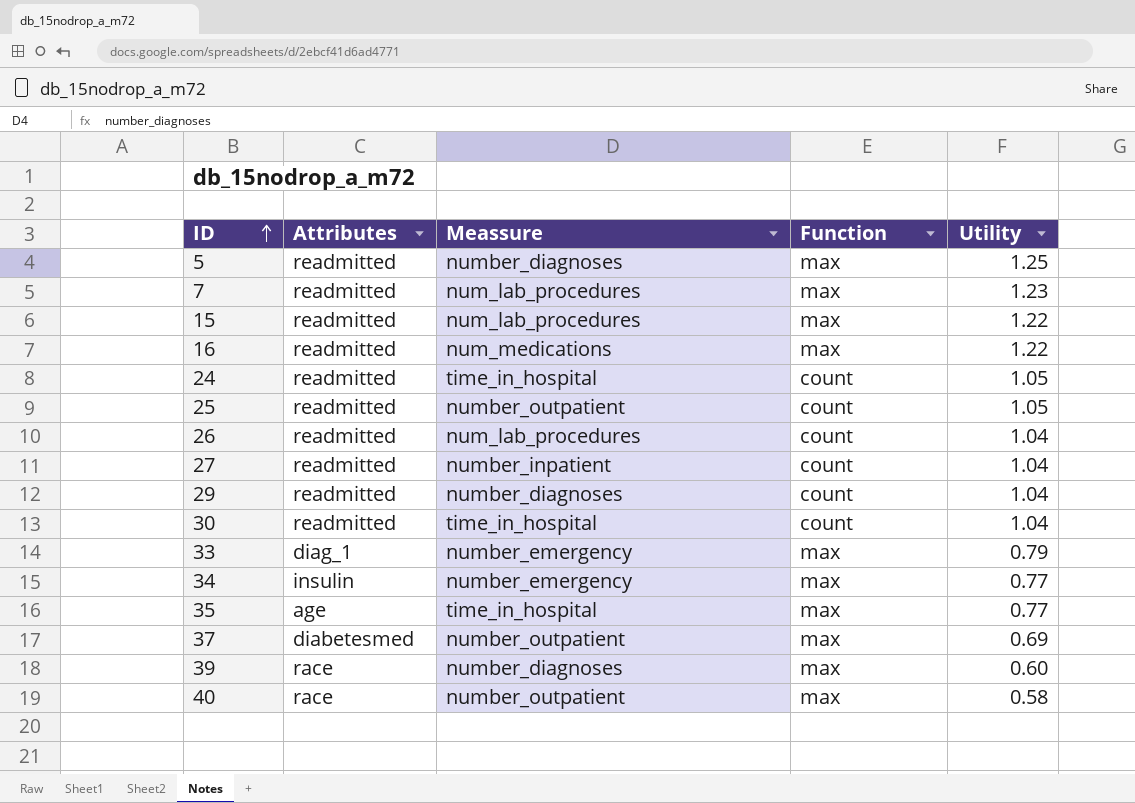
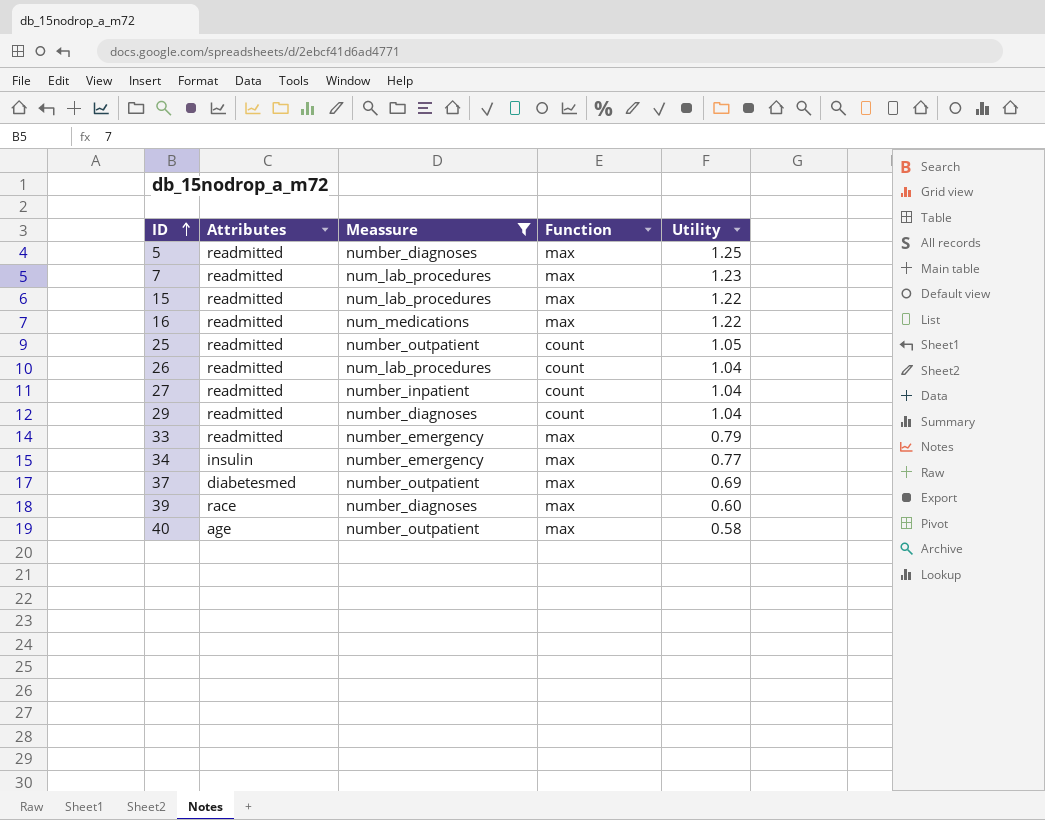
filter: none -> Meassure != time_in_hospital
33 | Attributes: diag_1 -> readmitted
40 | Attributes: race -> age

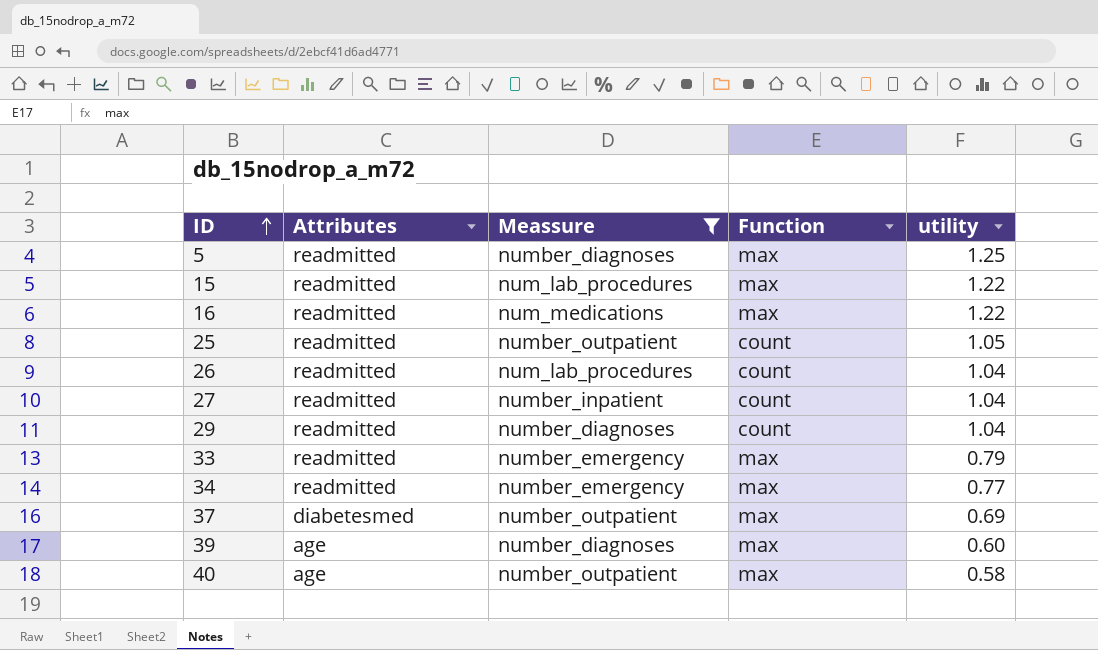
column name: Utility -> utility
row 7: readmitted | num_lab_procedures | max | 1.23 -> none
34 | Attributes: insulin -> readmitted
39 | Attributes: race -> age

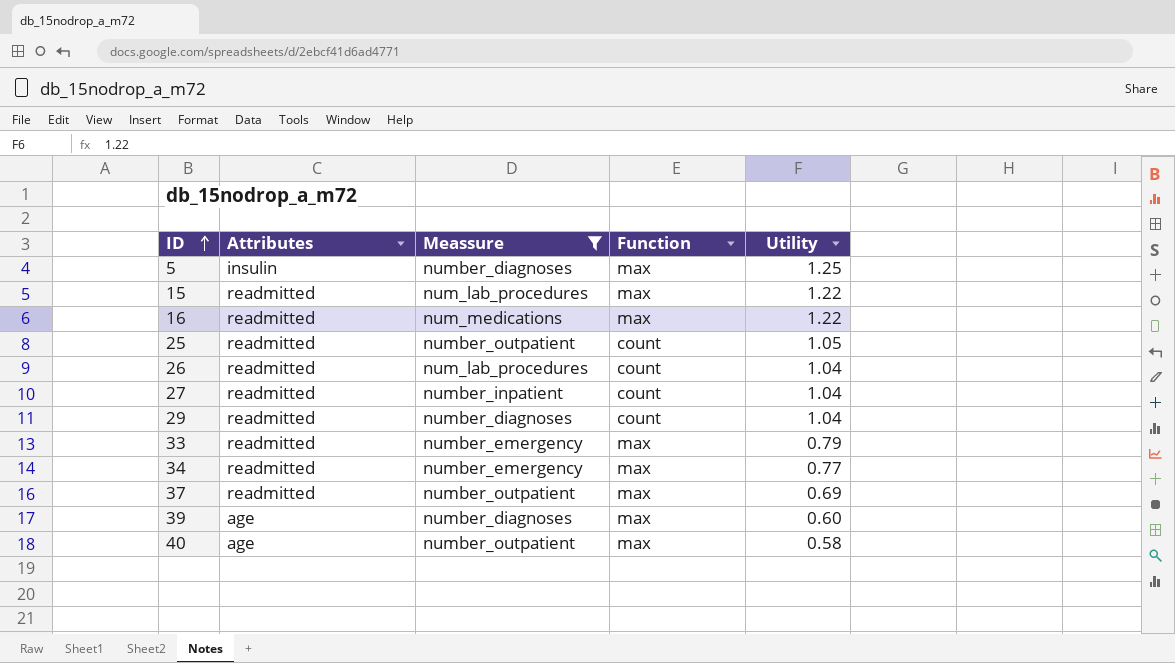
column name: utility -> Utility
5 | Attributes: readmitted -> insulin
37 | Attributes: diabetesmed -> readmitted

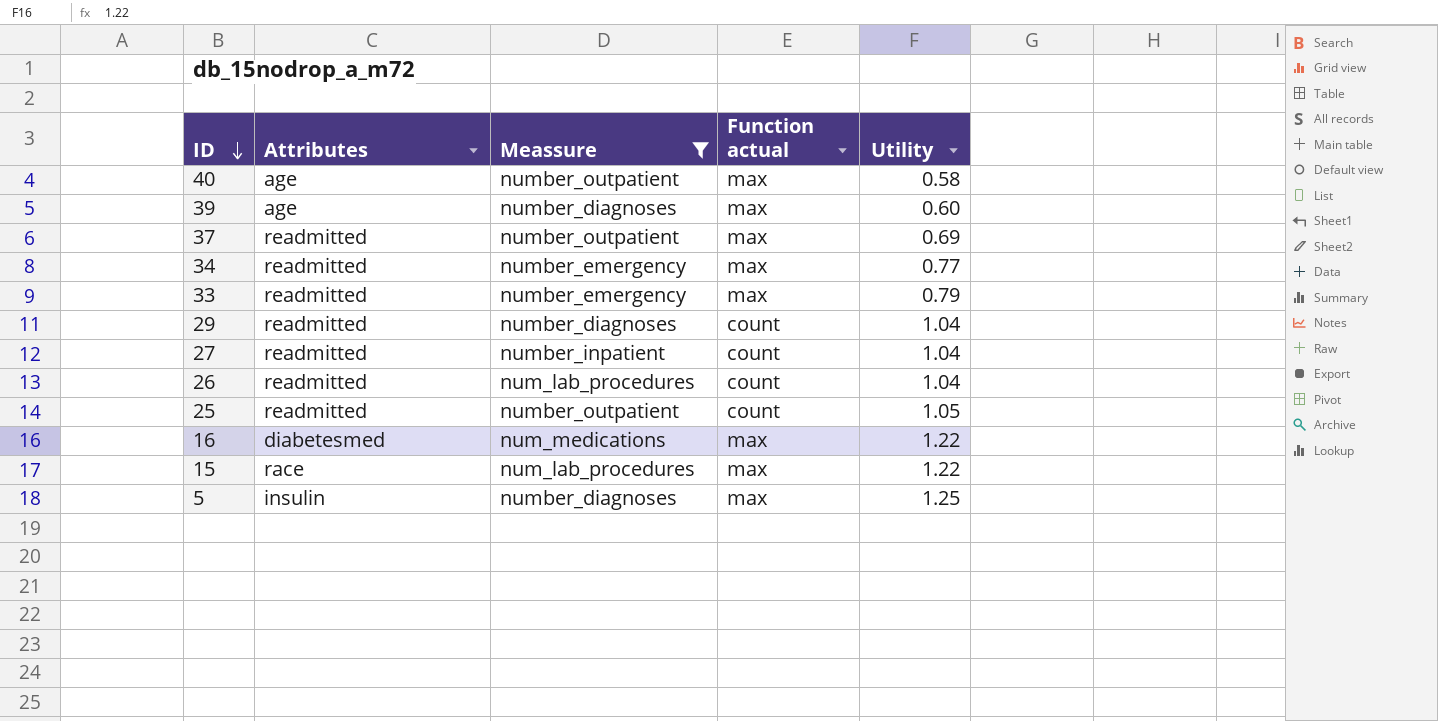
row order: ID ascending -> ID descending
column name: Function -> Function actual
16 | Attributes: readmitted -> diabetesmed
15 | Attributes: readmitted -> race

